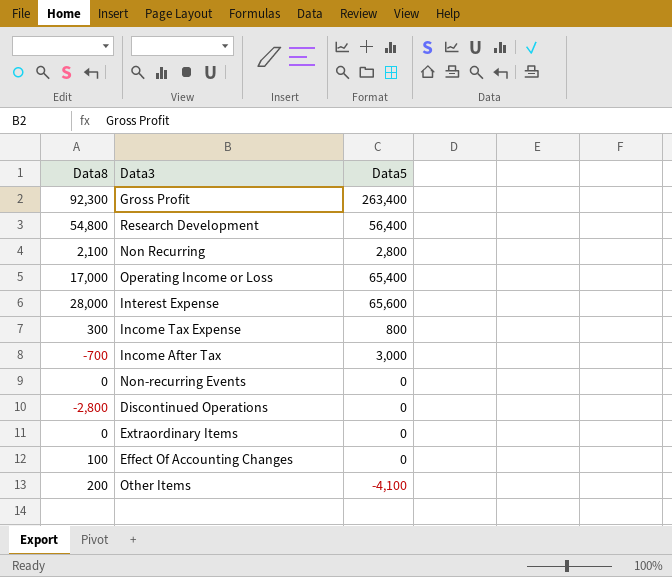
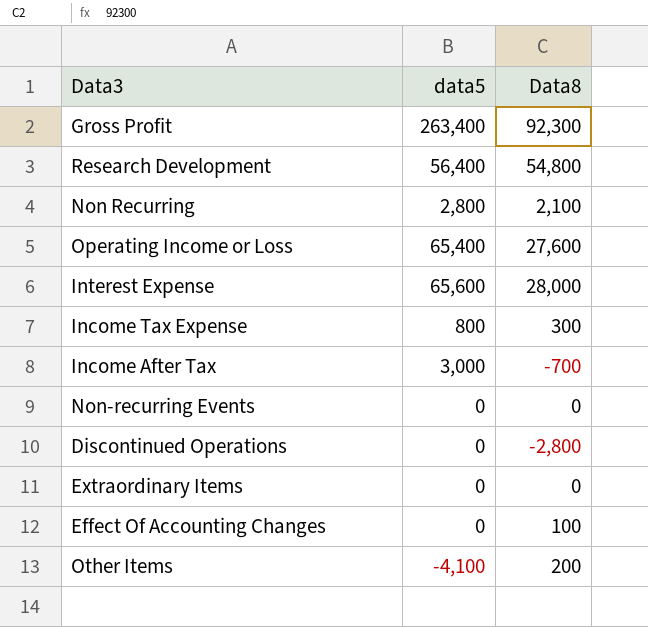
column name: Data5 -> data5
column Data8 | position: 1 -> 3
Operating Income or Loss | Data8: 17,000 -> 27,600

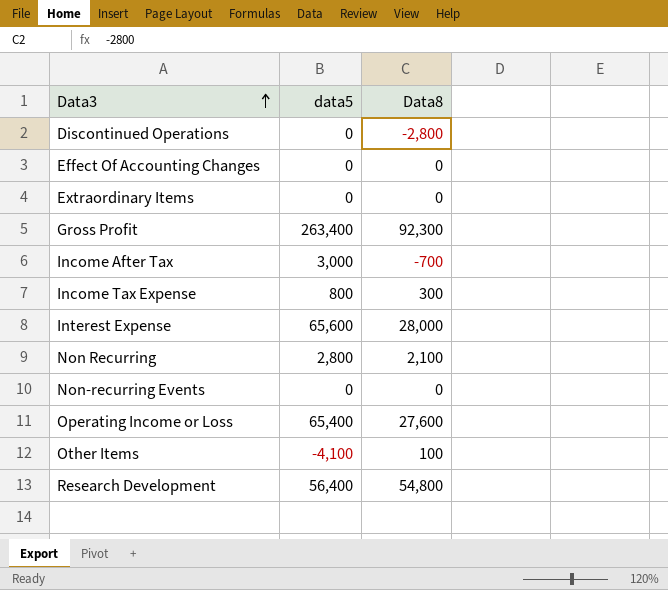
row order: none -> Data3 ascending
Effect Of Accounting Changes | Data8: 100 -> 0
Other Items | Data8: 200 -> 100

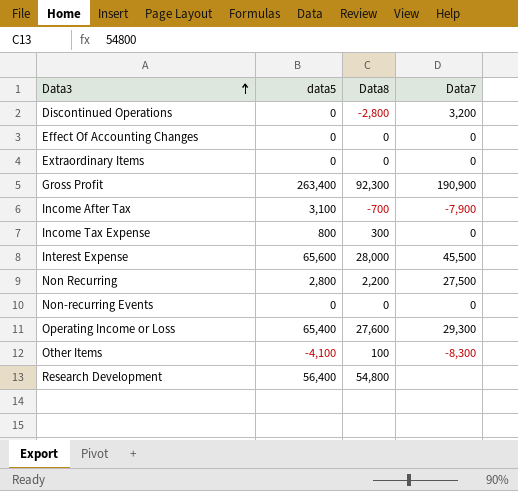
column Data7 | position: none -> 4
Income After Tax | data5: 3,000 -> 3,100
Non Recurring | Data8: 2,100 -> 2,200

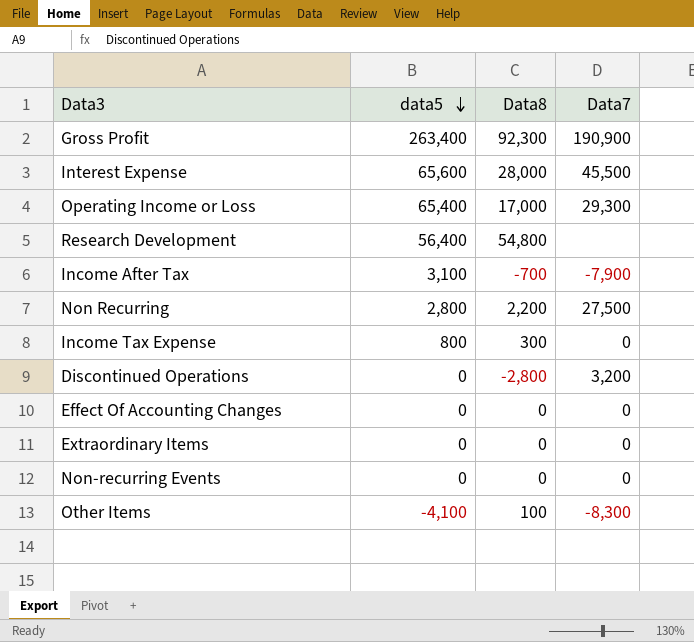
row order: Data3 ascending -> data5 descending
Operating Income or Loss | Data8: 27,600 -> 17,000

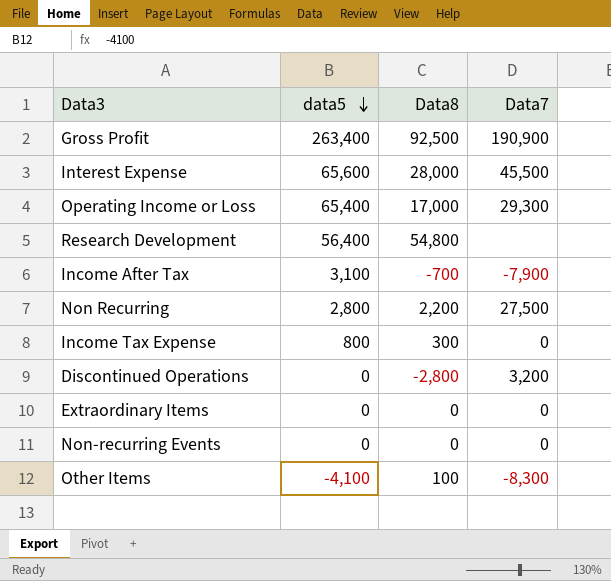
row Effect Of Accounting Changes: 0 | 0 | 0 -> none
Gross Profit | Data8: 92,300 -> 92,500

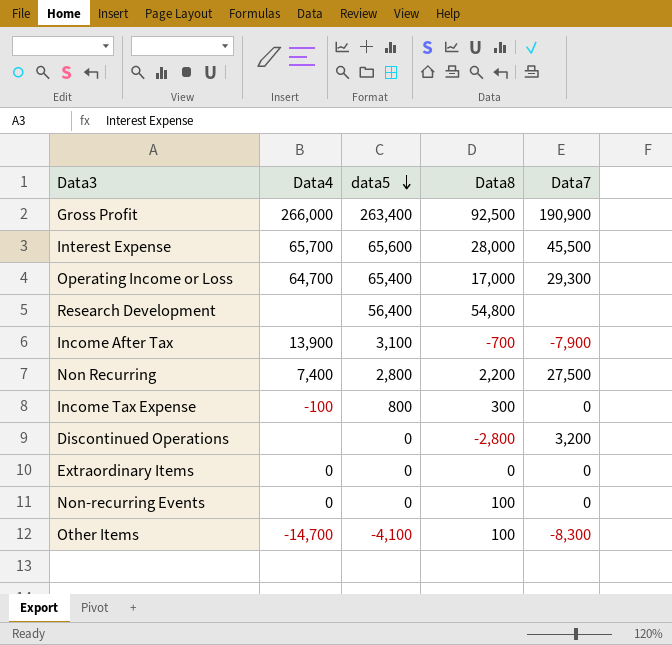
column Data4 | position: none -> 2
Non-recurring Events | Data8: 0 -> 100

